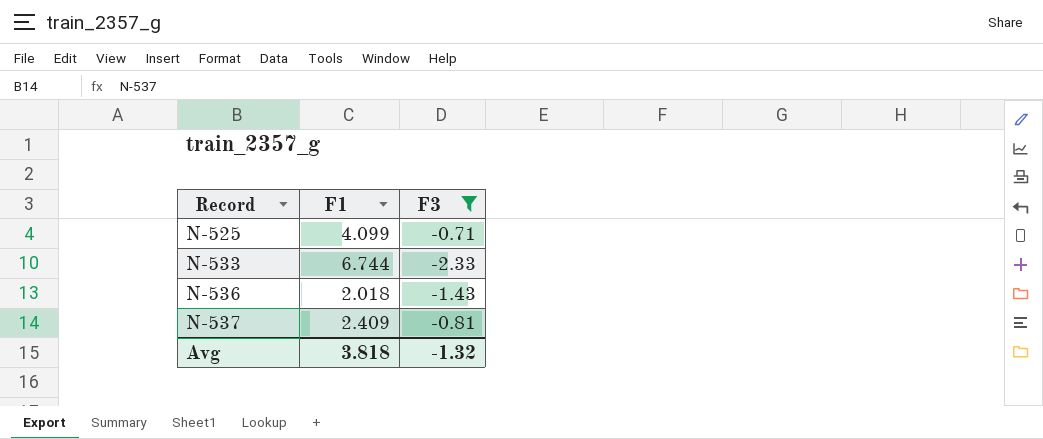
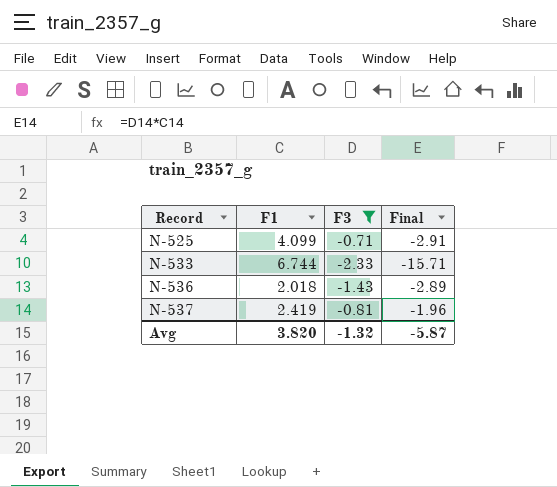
column Final | formula: none -> [F1] * [F3]
N-537 | F1: 2.409 -> 2.419
Avg | F1: 3.818 -> 3.820

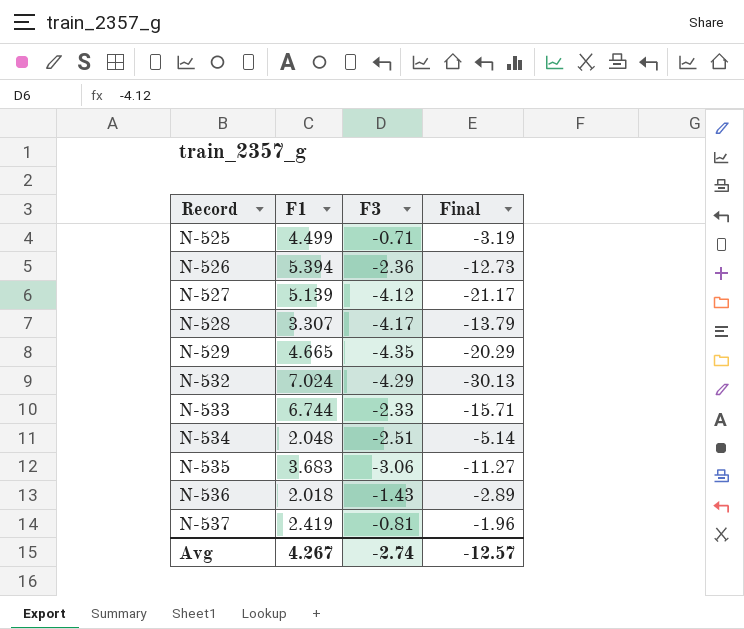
filter: F3 >= -2.33 -> none
N-525 | F1: 4.099 -> 4.499
N-525 | Final: -2.91 -> -3.19
Avg | F1: 3.820 -> 4.267
Avg | F3: -1.32 -> -2.74
Avg | Final: -5.87 -> -12.57

